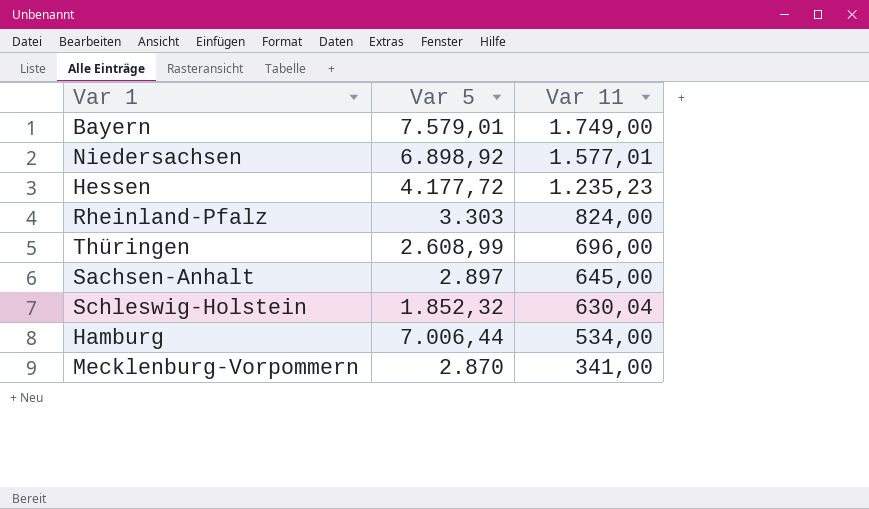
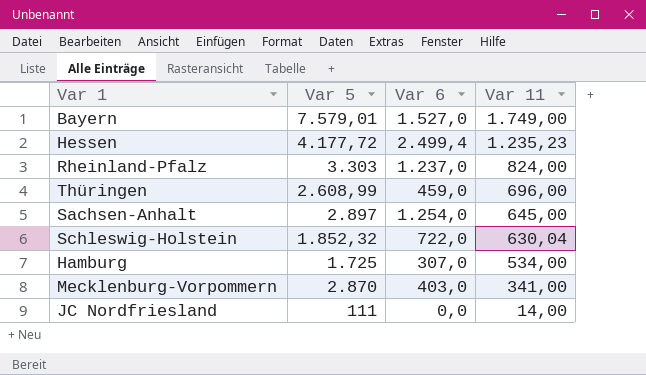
column Var 6 | position: none -> 3
row Niedersachsen: 6.898,92 | 1.577,01 -> none
Hamburg | Var 5: 7.006,44 -> 1.725
row JC Nordfriesland: none -> 111 | 0,0 | 14,00

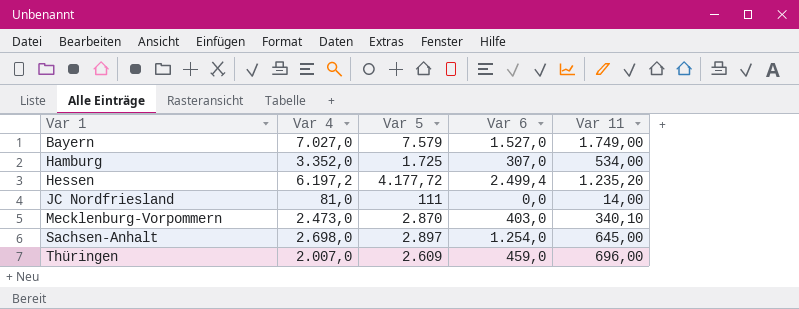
row order: Var 11 descending -> Var 1 ascending
column Var 4 | position: none -> 2
row Rheinland-Pfalz: 3.303 | 1.237,0 | 824,00 -> none
row Schleswig-Holstein: 1.852,32 | 722,0 | 630,04 -> none
Bayern | Var 5: 7.579,01 -> 7.579
Hessen | Var 11: 1.235,23 -> 1.235,20
Mecklenburg-Vorpommern | Var 11: 341,00 -> 340,10
Thüringen | Var 5: 2.608,99 -> 2.609

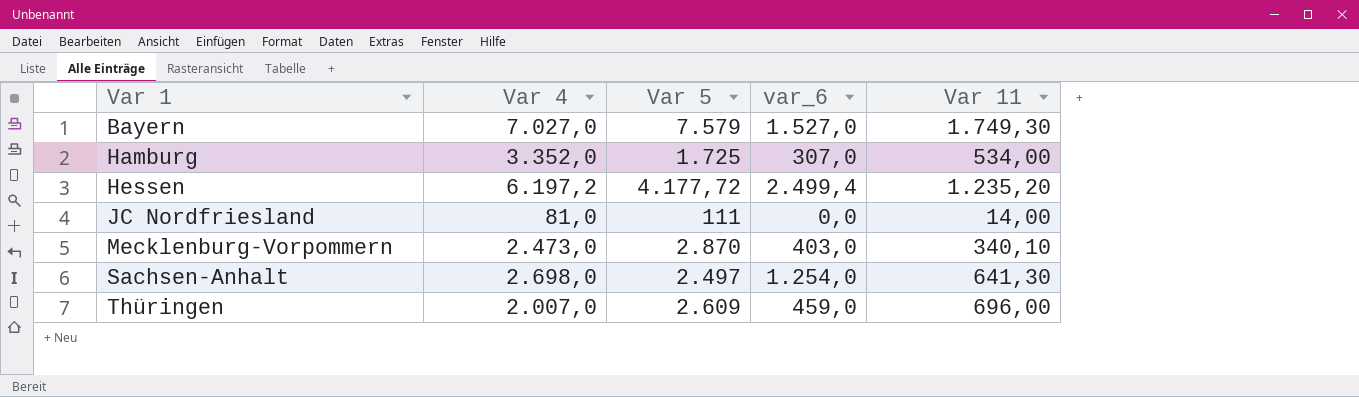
column name: Var 6 -> var_6
Bayern | Var 11: 1.749,00 -> 1.749,30
Sachsen-Anhalt | Var 5: 2.897 -> 2.497
Sachsen-Anhalt | Var 11: 645,00 -> 641,30

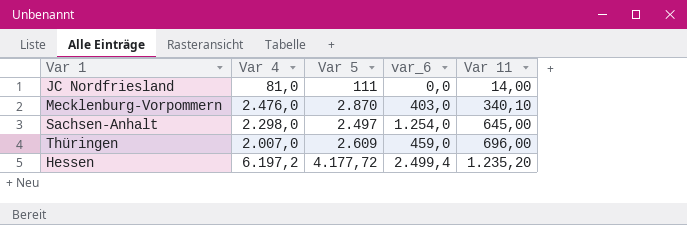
row order: Var 1 ascending -> Var 11 ascending
row Bayern: 7.027,0 | 7.579 | 1.527,0 | 1.749,30 -> none
row Hamburg: 3.352,0 | 1.725 | 307,0 | 534,00 -> none
Mecklenburg-Vorpommern | Var 4: 2.473,0 -> 2.476,0
Sachsen-Anhalt | Var 4: 2.698,0 -> 2.298,0
Sachsen-Anhalt | Var 11: 641,30 -> 645,00

